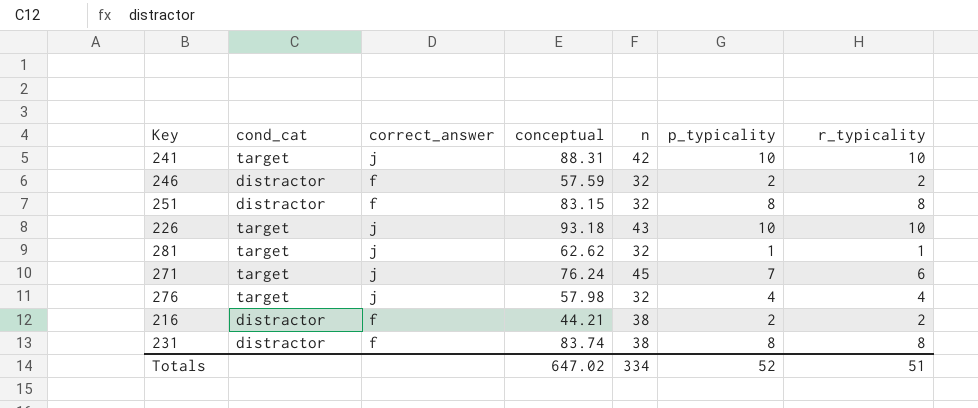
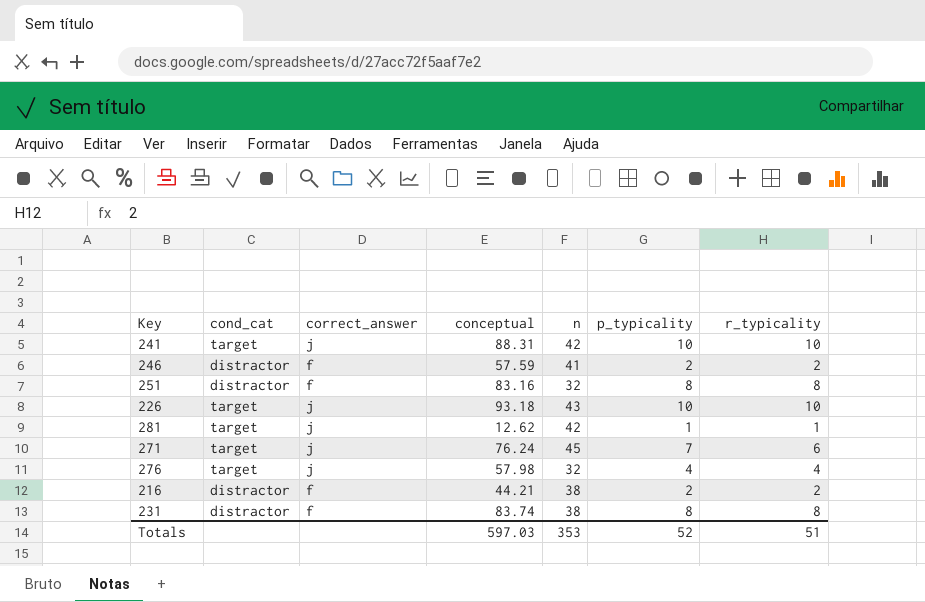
246 | n: 32 -> 41
251 | conceptual: 83.15 -> 83.16
281 | conceptual: 62.62 -> 12.62
281 | n: 32 -> 42
Totals | conceptual: 647.02 -> 597.03
Totals | n: 334 -> 353

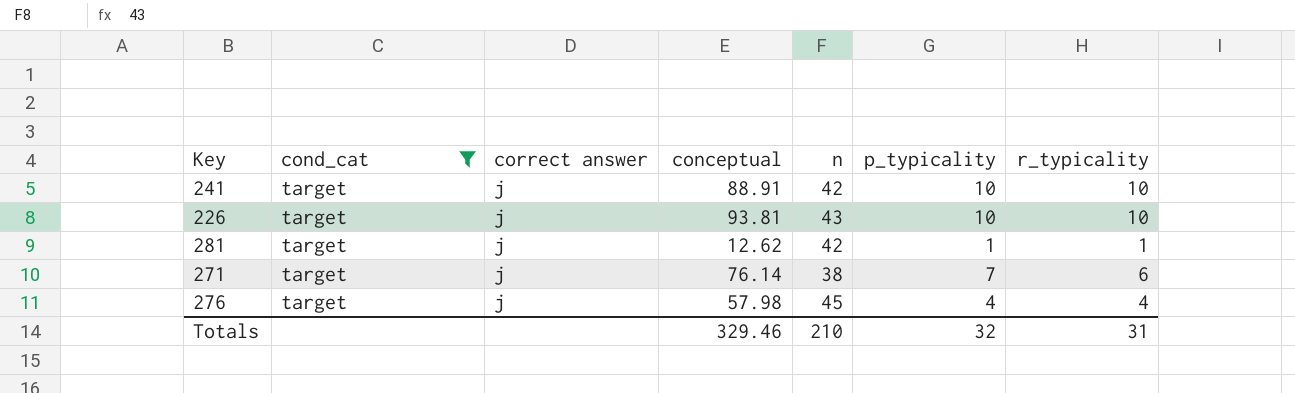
filter: none -> cond_cat = target
column name: correct_answer -> correct answer
241 | conceptual: 88.31 -> 88.91
226 | conceptual: 93.18 -> 93.81
271 | conceptual: 76.24 -> 76.14
271 | n: 45 -> 38
276 | n: 32 -> 45
Totals | conceptual: 597.03 -> 329.46
Totals | n: 353 -> 210
Totals | p_typicality: 52 -> 32
Totals | r_typicality: 51 -> 31

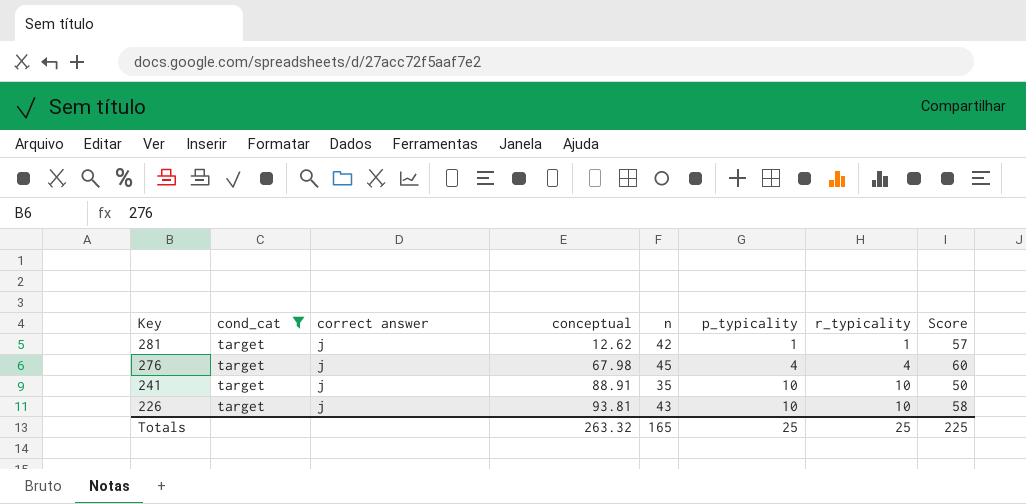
row order: none -> Key descending
column Score | formula: none -> [n] + 15
row 271: target | j | 76.14 | 38 | 7 | 6 -> none
276 | conceptual: 57.98 -> 67.98
241 | n: 42 -> 35
Totals | conceptual: 329.46 -> 263.32
Totals | n: 210 -> 165
Totals | p_typicality: 32 -> 25
Totals | r_typicality: 31 -> 25

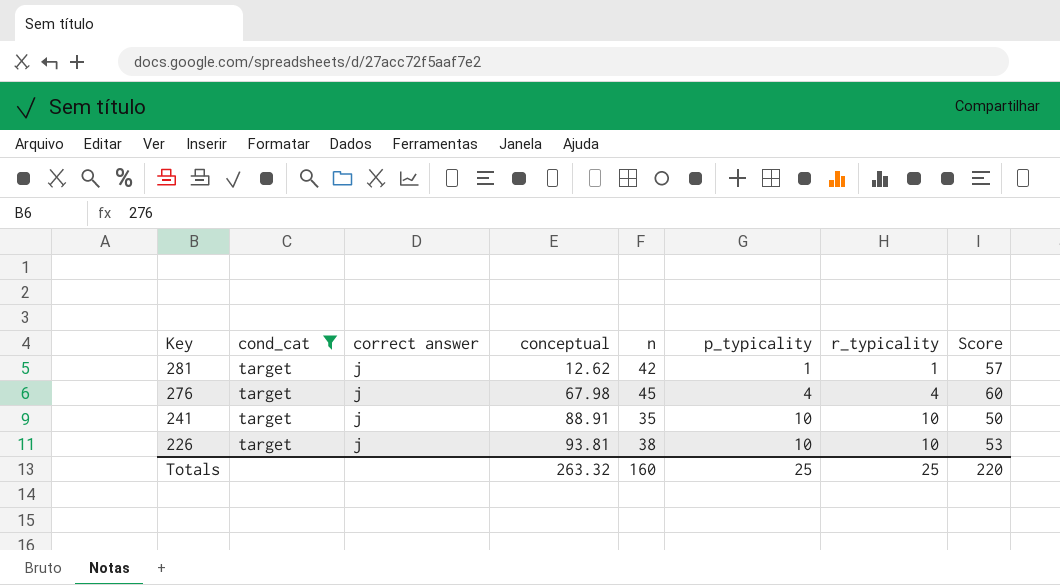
226 | n: 43 -> 38
226 | Score: 58 -> 53
Totals | n: 165 -> 160
Totals | Score: 225 -> 220

